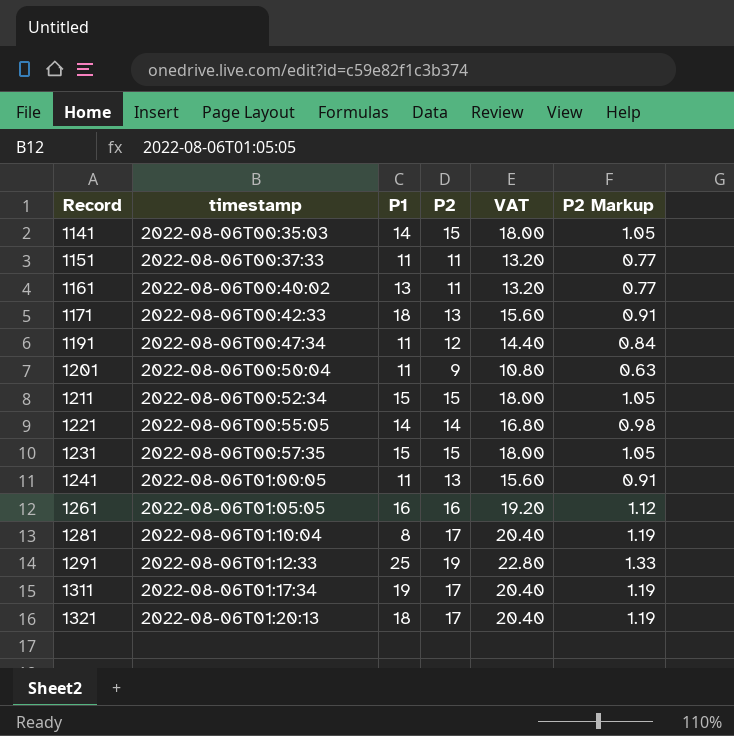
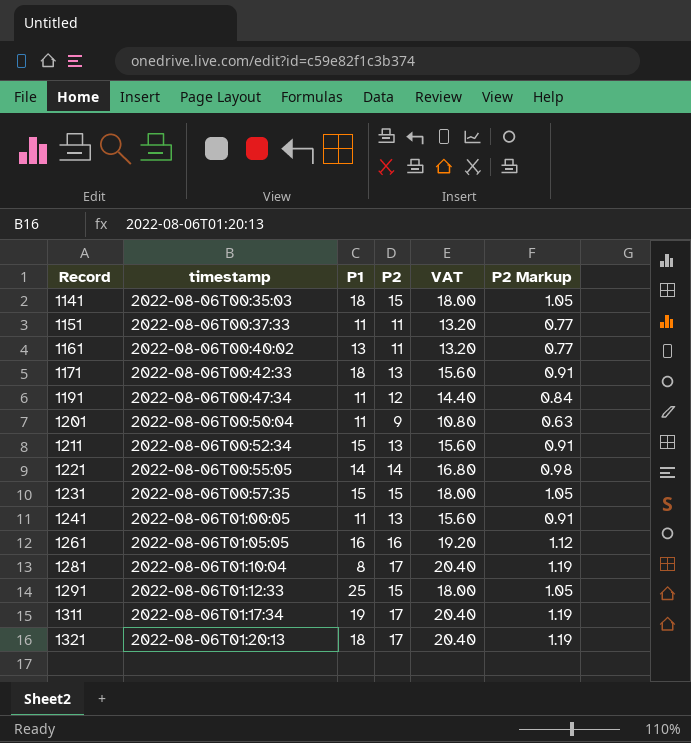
1141 | P1: 14 -> 18
1211 | P2: 15 -> 13
1211 | VAT: 18.00 -> 15.60
1211 | P2 Markup: 1.05 -> 0.91
1291 | P2: 19 -> 15
1291 | VAT: 22.80 -> 18.00
1291 | P2 Markup: 1.33 -> 1.05

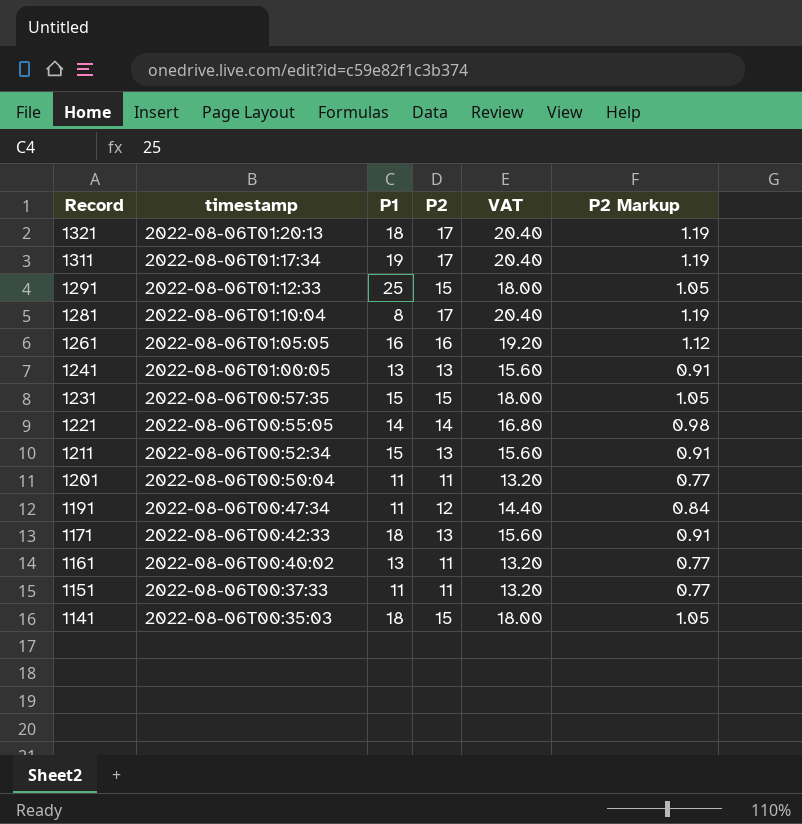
row order: Record ascending -> Record descending
1241 | P1: 11 -> 13
1201 | P2: 9 -> 11
1201 | VAT: 10.80 -> 13.20
1201 | P2 Markup: 0.63 -> 0.77

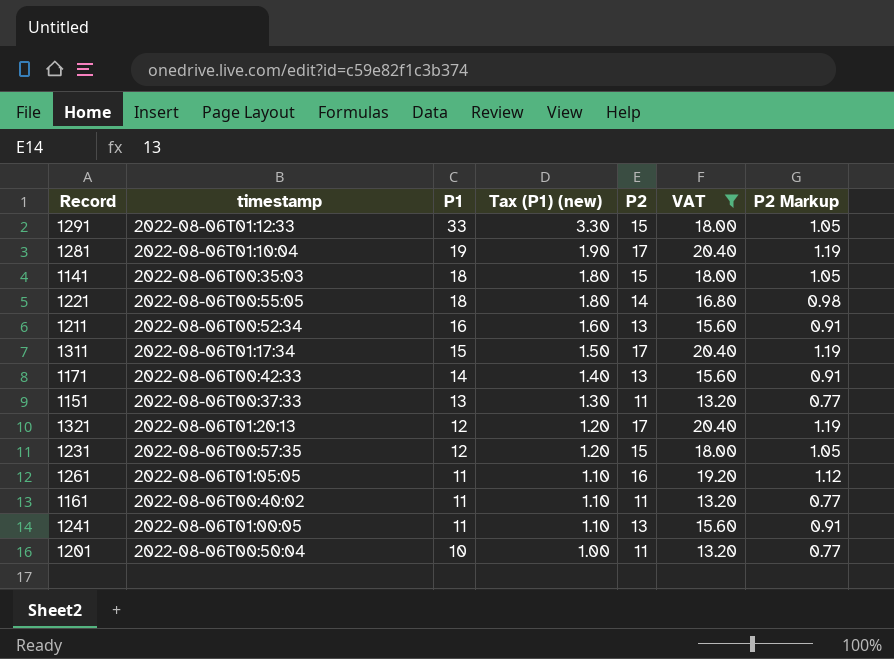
filter: none -> VAT != 14.40
row order: Record descending -> P1 descending
column Tax (P1) (new) | formula: none -> [P1] * 0.1
1291 | P1: 25 -> 33
1281 | P1: 8 -> 19
1221 | P1: 14 -> 18
1211 | P1: 15 -> 16
1311 | P1: 19 -> 15
1171 | P1: 18 -> 14
1151 | P1: 11 -> 13
1321 | P1: 18 -> 12
1231 | P1: 15 -> 12
1261 | P1: 16 -> 11
1161 | P1: 13 -> 11
1241 | P1: 13 -> 11
1201 | P1: 11 -> 10

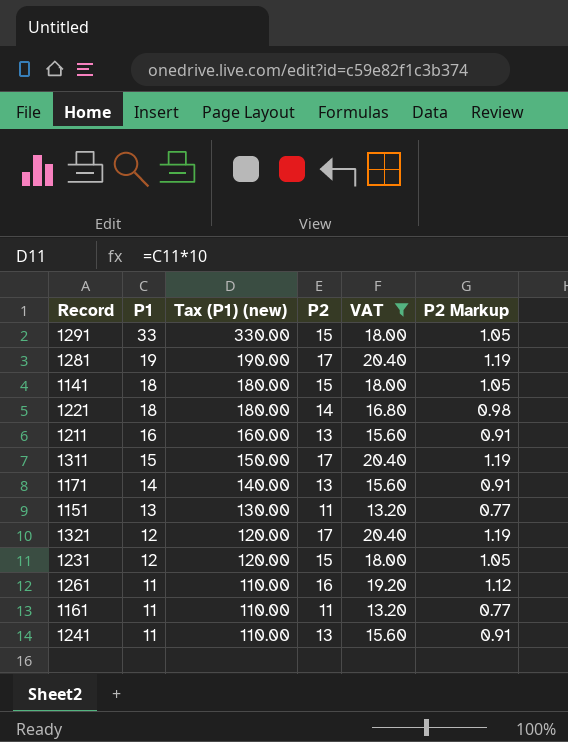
column timestamp | position: 2 -> none
column Tax (P1) (new) | formula: [P1] * 0.1 -> [P1] * 10
row 1201: 2022-08-06T00:50:04 | 10 | 1.00 | 11 | 13.20 | 0.77 -> none

